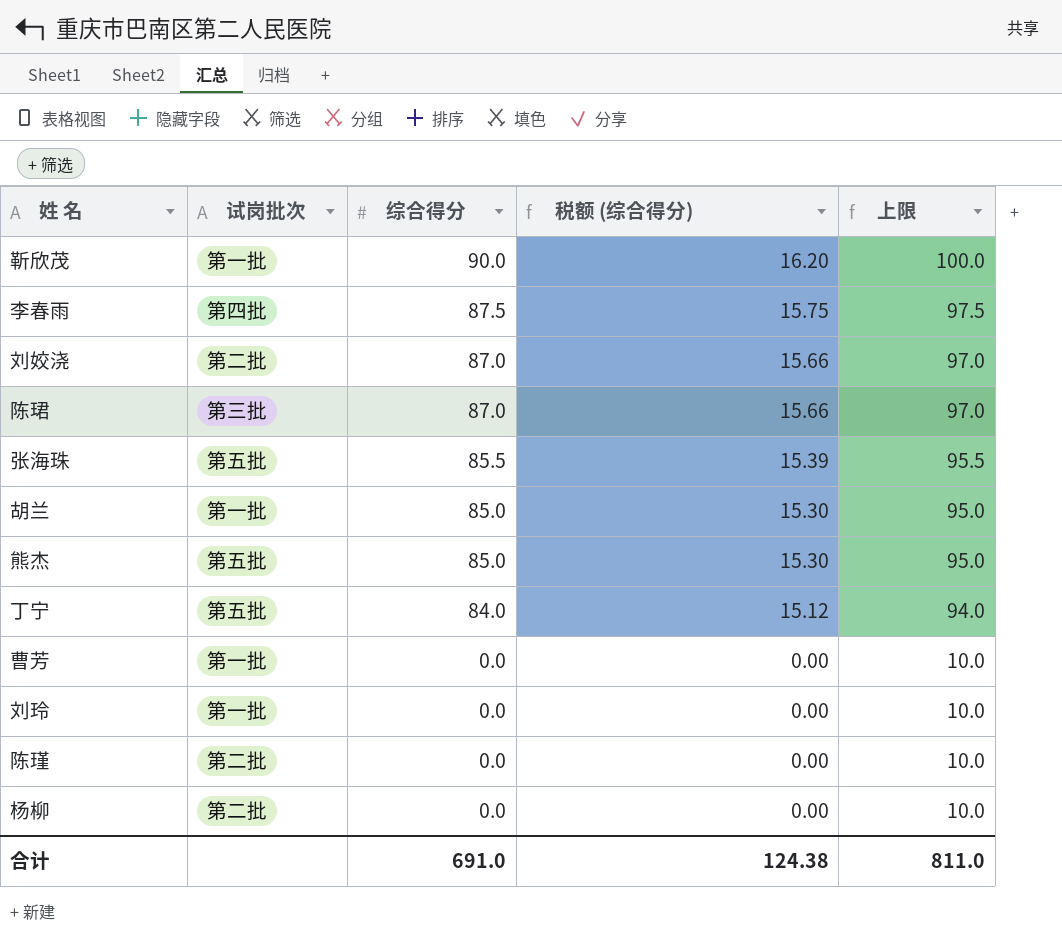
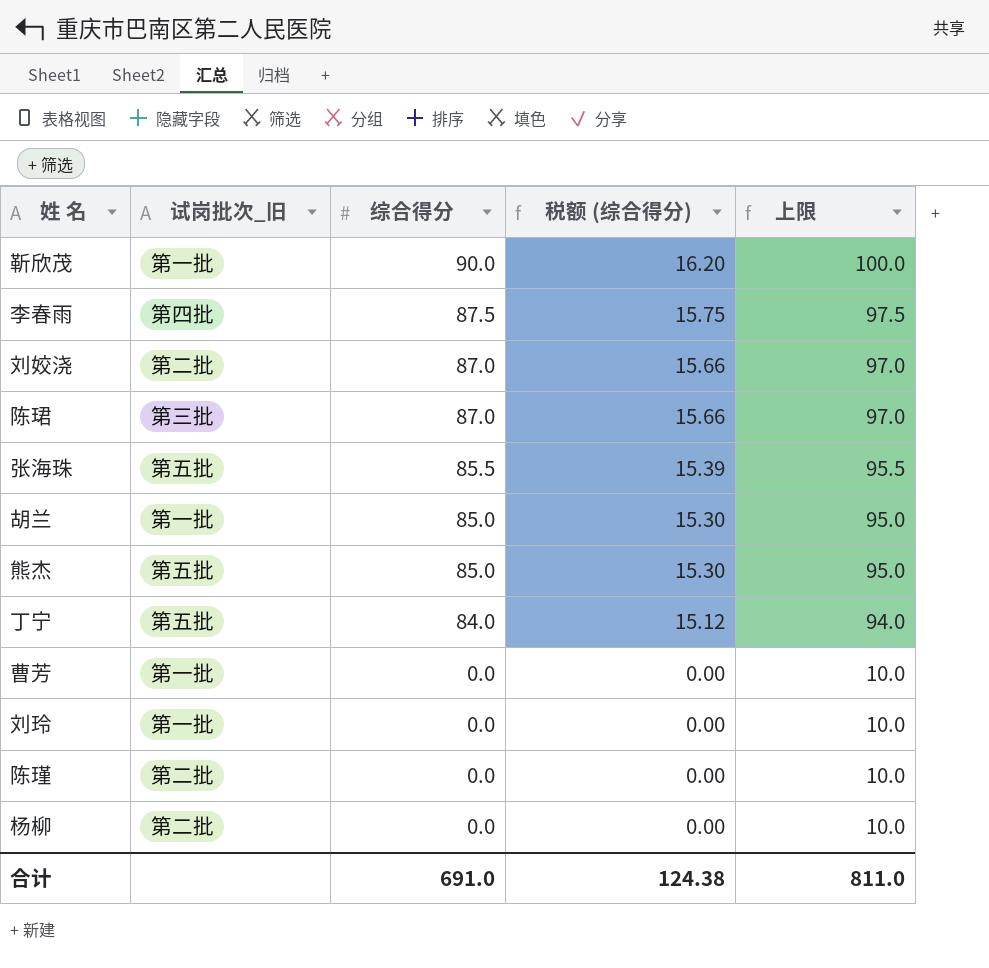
column name: 试岗批次 -> 试岗批次_旧

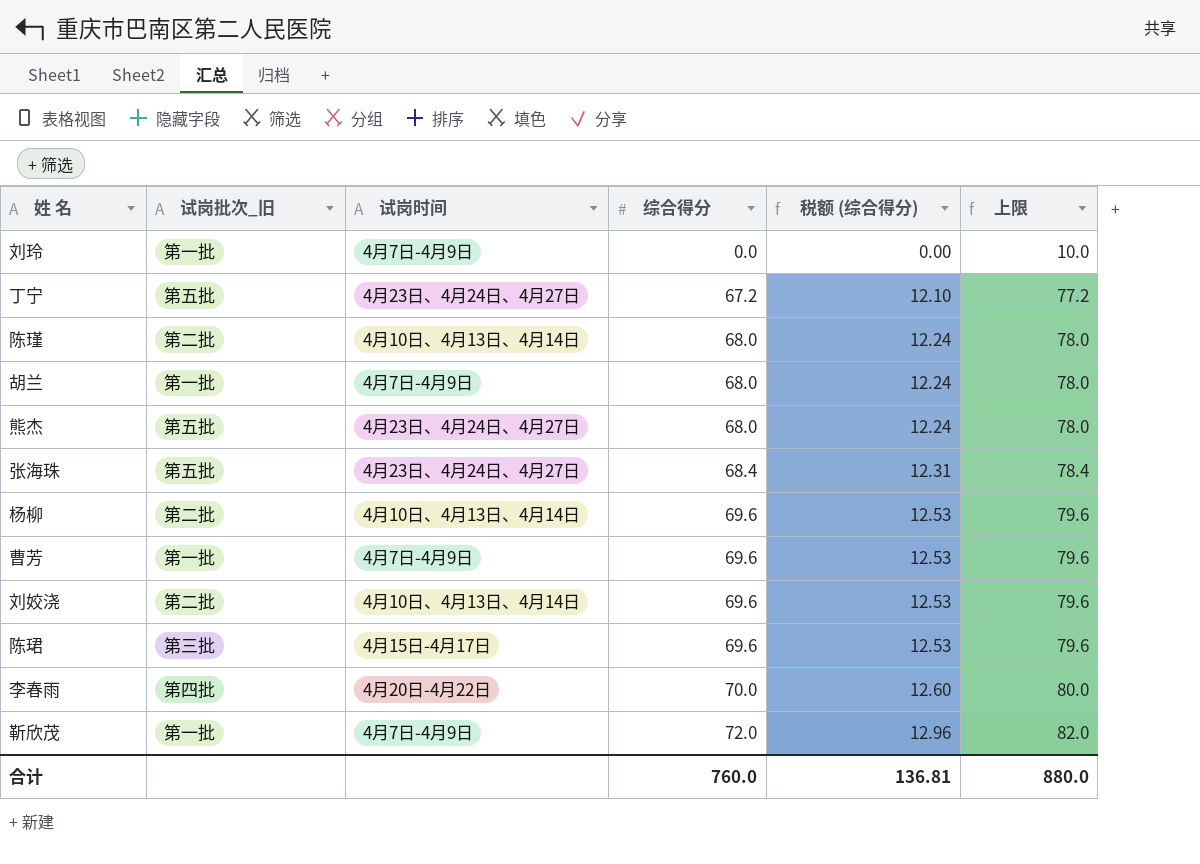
row order: 综合得分 descending -> 综合得分 ascending
column 试岗时间 | position: none -> 3
丁宁 | 综合得分: 84.0 -> 67.2
丁宁 | 税额 (综合得分): 15.12 -> 12.10
丁宁 | 上限: 94.0 -> 77.2
陈瑾 | 综合得分: 0.0 -> 68.0
陈瑾 | 税额 (综合得分): 0.00 -> 12.24
陈瑾 | 上限: 10.0 -> 78.0
胡兰 | 综合得分: 85.0 -> 68.0
胡兰 | 税额 (综合得分): 15.30 -> 12.24
胡兰 | 上限: 95.0 -> 78.0
熊杰 | 综合得分: 85.0 -> 68.0
熊杰 | 税额 (综合得分): 15.30 -> 12.24
熊杰 | 上限: 95.0 -> 78.0
张海珠 | 综合得分: 85.5 -> 68.4
张海珠 | 税额 (综合得分): 15.39 -> 12.31
张海珠 | 上限: 95.5 -> 78.4
杨柳 | 综合得分: 0.0 -> 69.6
杨柳 | 税额 (综合得分): 0.00 -> 12.53
杨柳 | 上限: 10.0 -> 79.6
曹芳 | 综合得分: 0.0 -> 69.6
曹芳 | 税额 (综合得分): 0.00 -> 12.53
曹芳 | 上限: 10.0 -> 79.6
刘姣浇 | 综合得分: 87.0 -> 69.6
刘姣浇 | 税额 (综合得分): 15.66 -> 12.53
刘姣浇 | 上限: 97.0 -> 79.6
陈珺 | 综合得分: 87.0 -> 69.6
陈珺 | 税额 (综合得分): 15.66 -> 12.53
陈珺 | 上限: 97.0 -> 79.6
李春雨 | 综合得分: 87.5 -> 70.0
李春雨 | 税额 (综合得分): 15.75 -> 12.60
李春雨 | 上限: 97.5 -> 80.0
靳欣茂 | 综合得分: 90.0 -> 72.0
靳欣茂 | 税额 (综合得分): 16.20 -> 12.96
靳欣茂 | 上限: 100.0 -> 82.0
合计 | 综合得分: 691.0 -> 760.0
合计 | 税额 (综合得分): 124.38 -> 136.81
合计 | 上限: 811.0 -> 880.0

